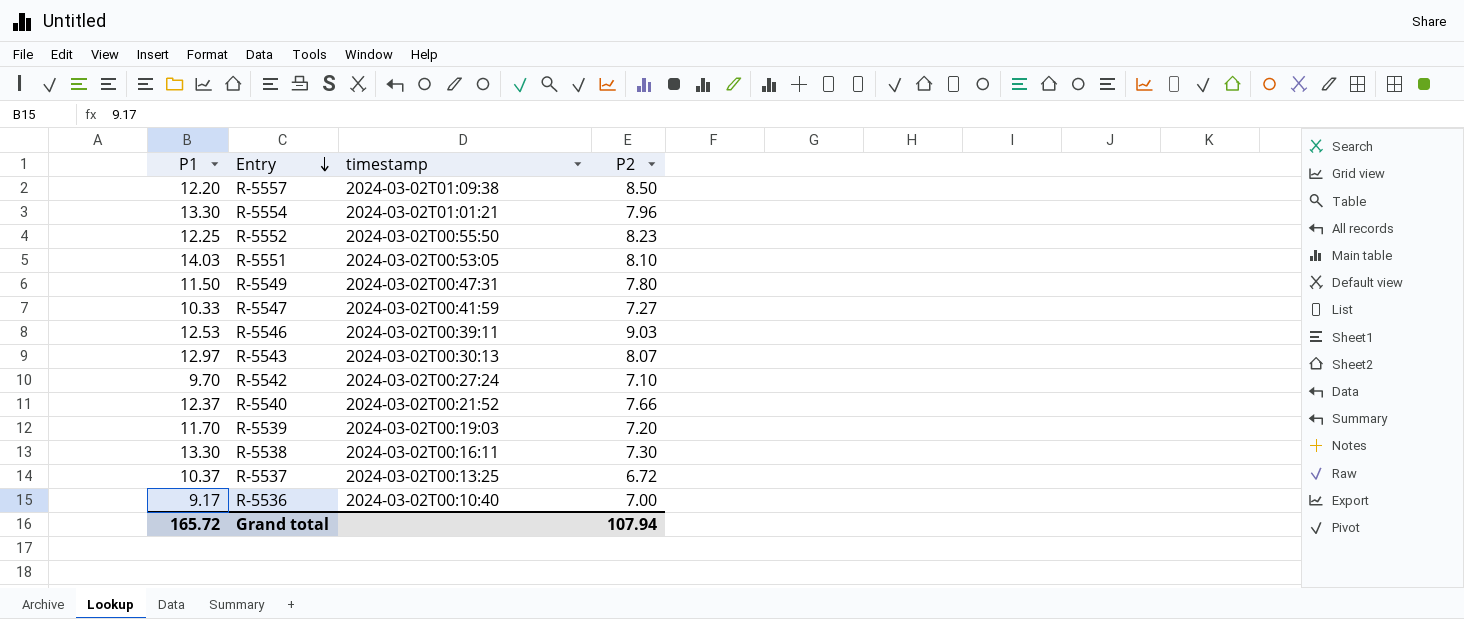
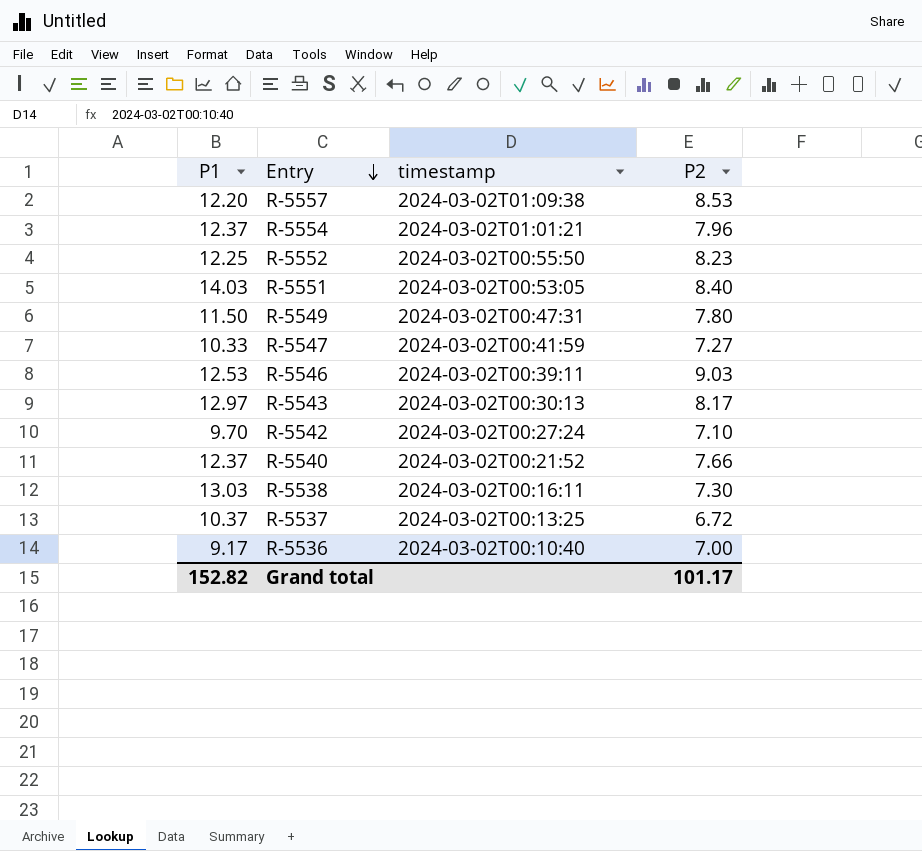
row R-5539: 11.70 | 2024-03-02T00:19:03 | 7.20 -> none
R-5557 | P2: 8.50 -> 8.53
R-5554 | P1: 13.30 -> 12.37
R-5551 | P2: 8.10 -> 8.40
R-5543 | P2: 8.07 -> 8.17
R-5538 | P1: 13.30 -> 13.03
Grand total | P1: 165.72 -> 152.82
Grand total | P2: 107.94 -> 101.17

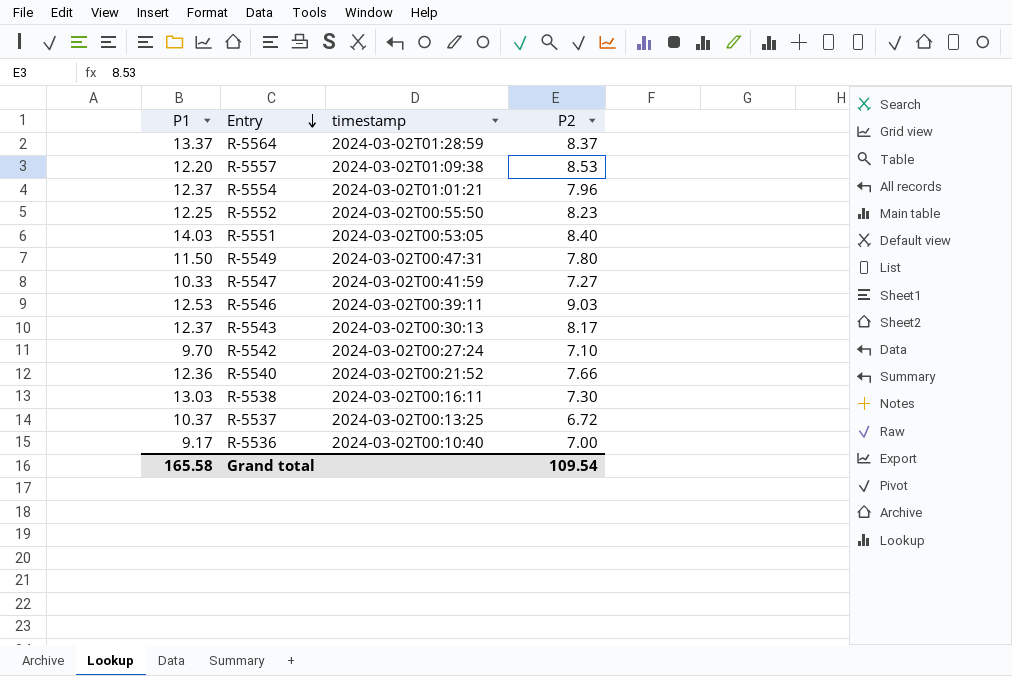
row R-5564: none -> 13.37 | 2024-03-02T01:28:59 | 8.37
R-5543 | P1: 12.97 -> 12.37
R-5540 | P1: 12.37 -> 12.36
Grand total | P1: 152.82 -> 165.58
Grand total | P2: 101.17 -> 109.54

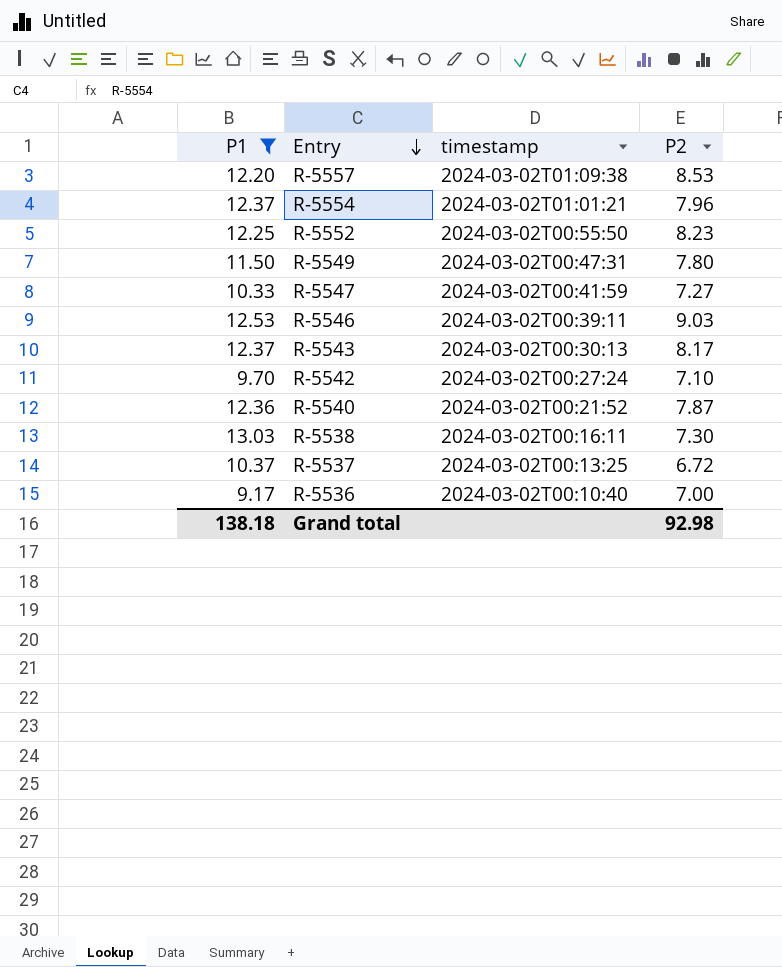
filter: none -> P1 <= 13.03
R-5540 | P2: 7.66 -> 7.87
Grand total | P1: 165.58 -> 138.18
Grand total | P2: 109.54 -> 92.98

